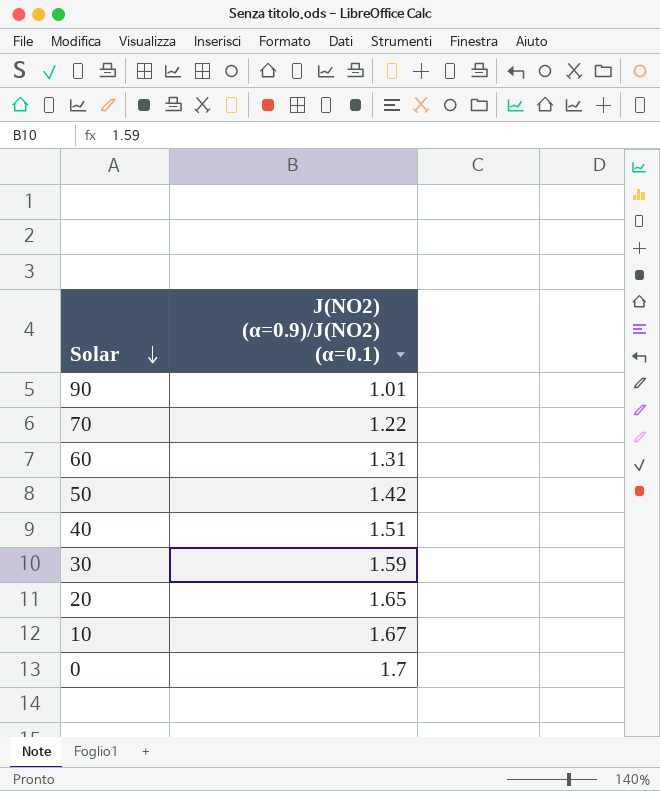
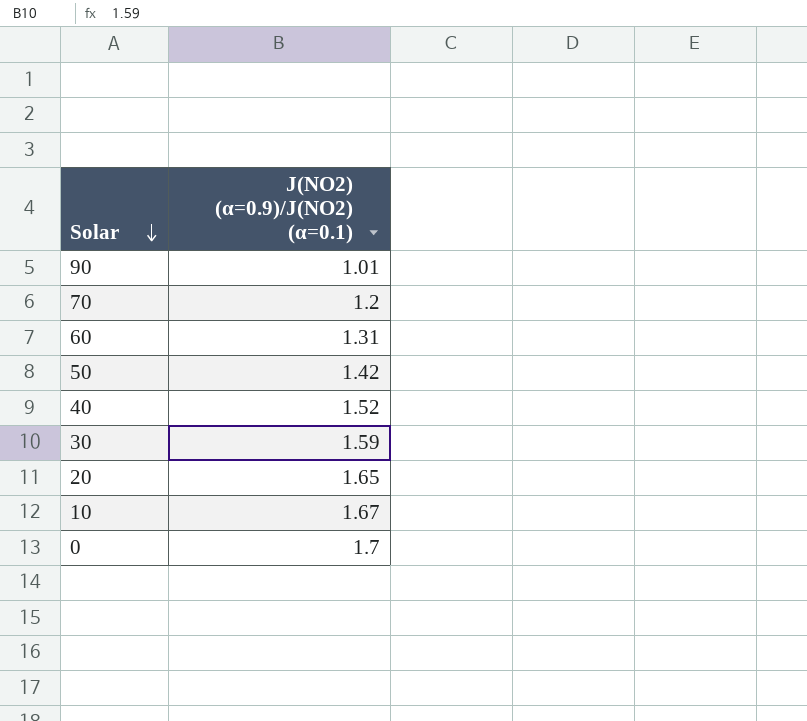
70 | J(NO2) (α=0.9)/J(NO2) (α=0.1): 1.22 -> 1.2
40 | J(NO2) (α=0.9)/J(NO2) (α=0.1): 1.51 -> 1.52

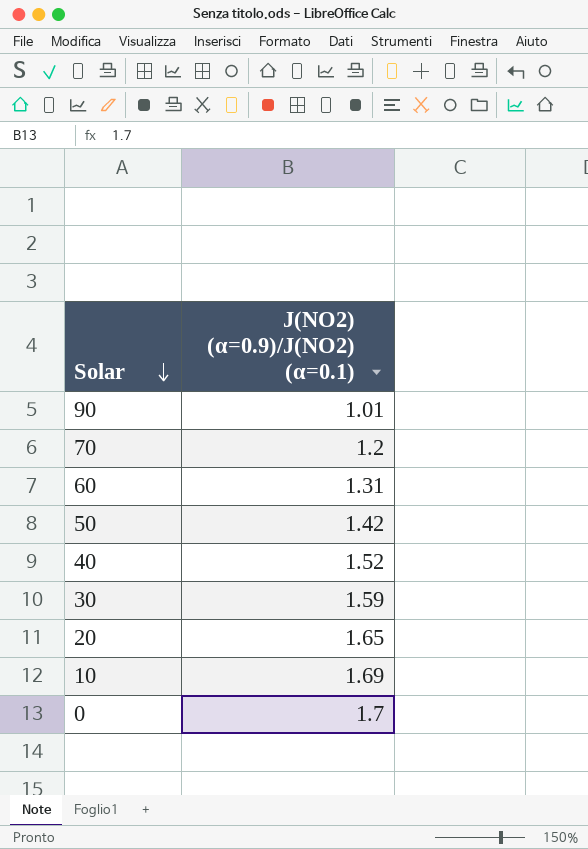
10 | J(NO2) (α=0.9)/J(NO2) (α=0.1): 1.67 -> 1.69

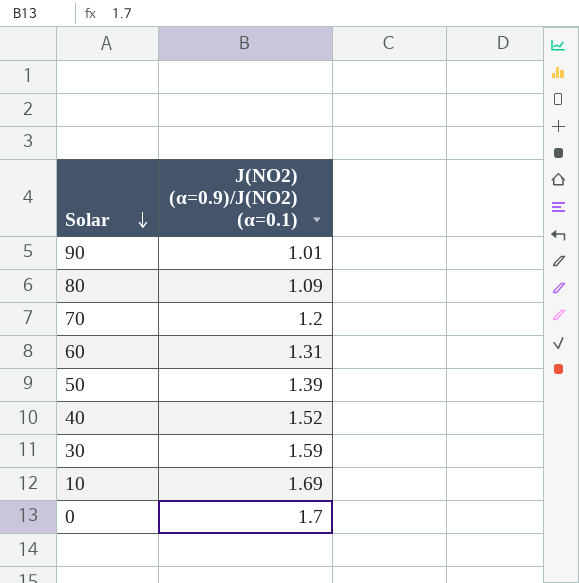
row 20: 1.65 -> none
row 80: none -> 1.09
50 | J(NO2) (α=0.9)/J(NO2) (α=0.1): 1.42 -> 1.39

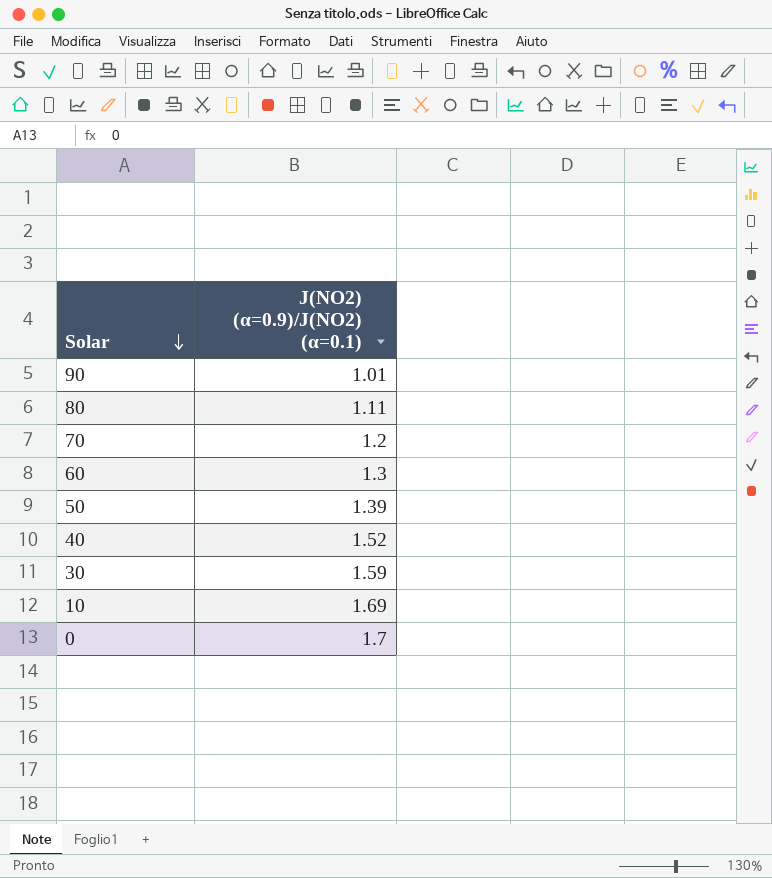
80 | J(NO2) (α=0.9)/J(NO2) (α=0.1): 1.09 -> 1.11
60 | J(NO2) (α=0.9)/J(NO2) (α=0.1): 1.31 -> 1.3

